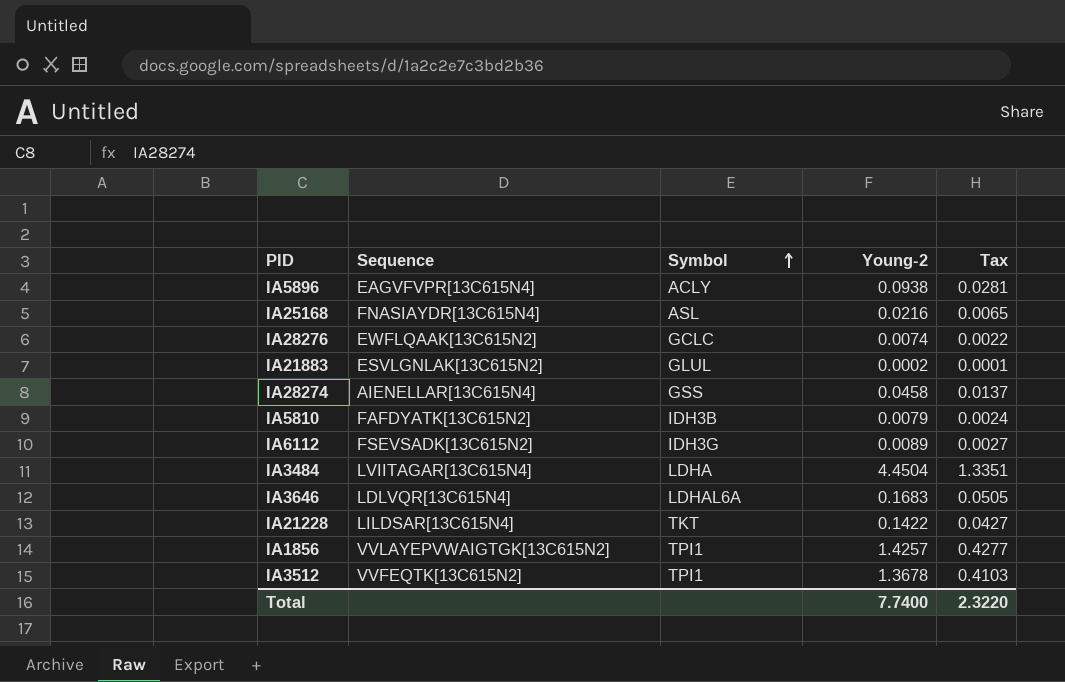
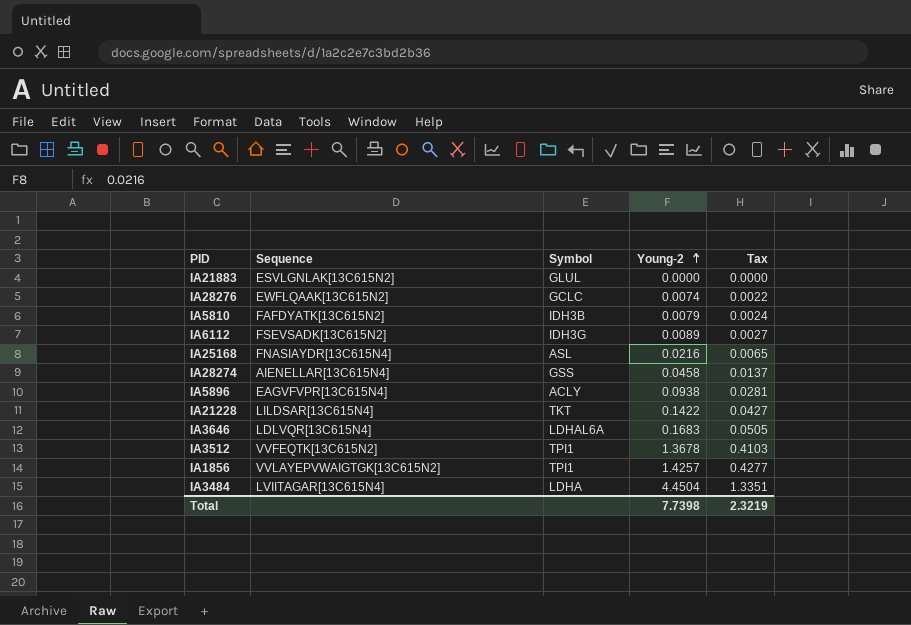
row order: Symbol ascending -> Young-2 ascending
IA21883 | Young-2: 0.0002 -> 0.0000
IA21883 | Tax: 0.0001 -> 0.0000
Total | Young-2: 7.7400 -> 7.7398
Total | Tax: 2.3220 -> 2.3219

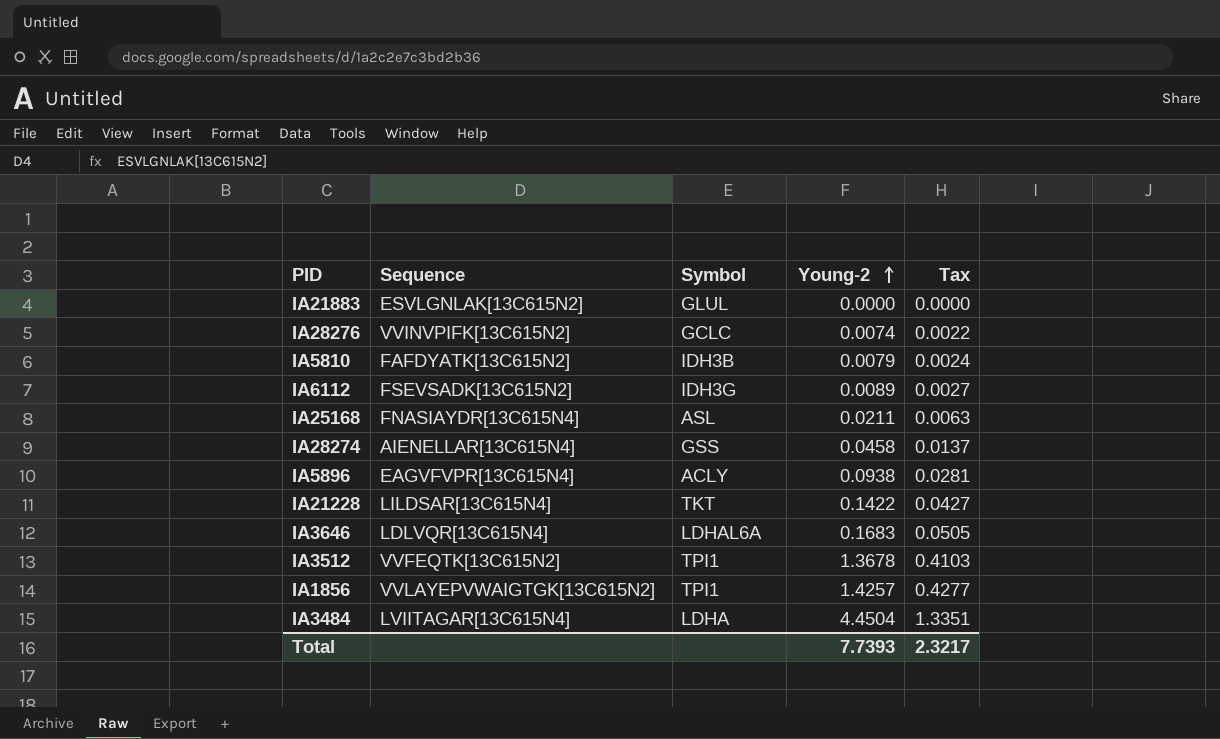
IA28276 | Sequence: EWFLQAAK[13C615N2] -> VVINVPIFK[13C615N2]
IA25168 | Young-2: 0.0216 -> 0.0211
IA25168 | Tax: 0.0065 -> 0.0063
Total | Young-2: 7.7398 -> 7.7393
Total | Tax: 2.3219 -> 2.3217

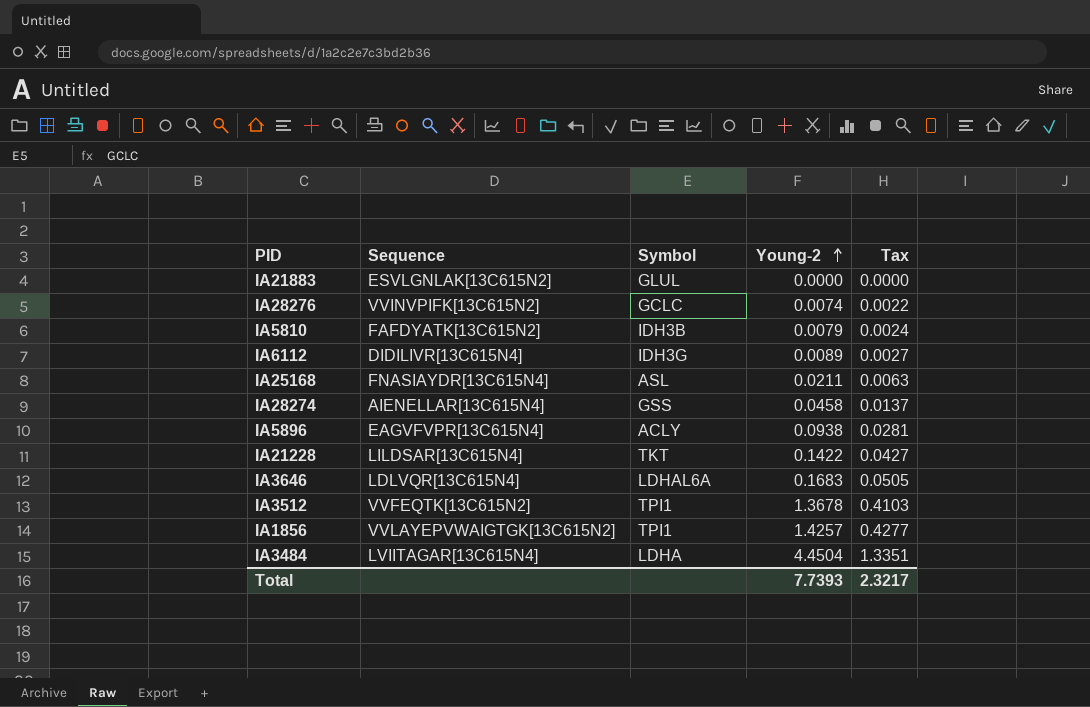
IA6112 | Sequence: FSEVSADK[13C615N2] -> DIDILIVR[13C615N4]

